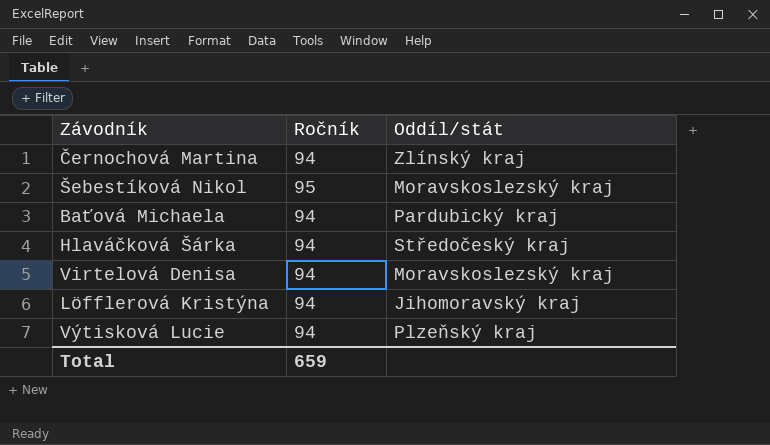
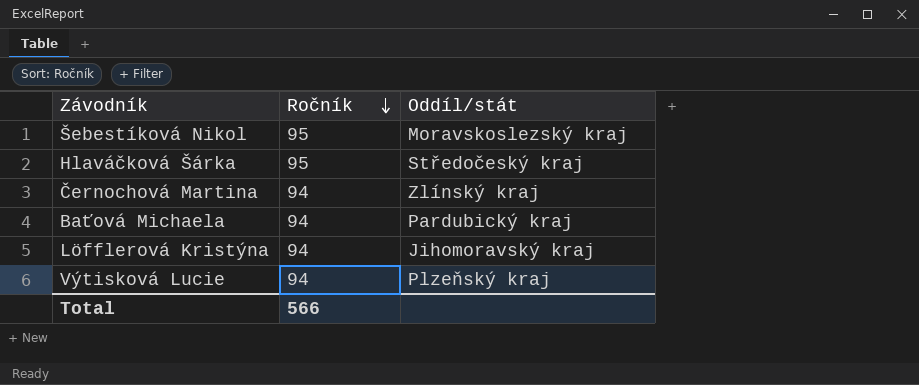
row order: none -> Ročník descending
row Virtelová Denisa: 94 | Moravskoslezský kraj -> none
Hlaváčková Šárka | Ročník: 94 -> 95
Total | Ročník: 659 -> 566

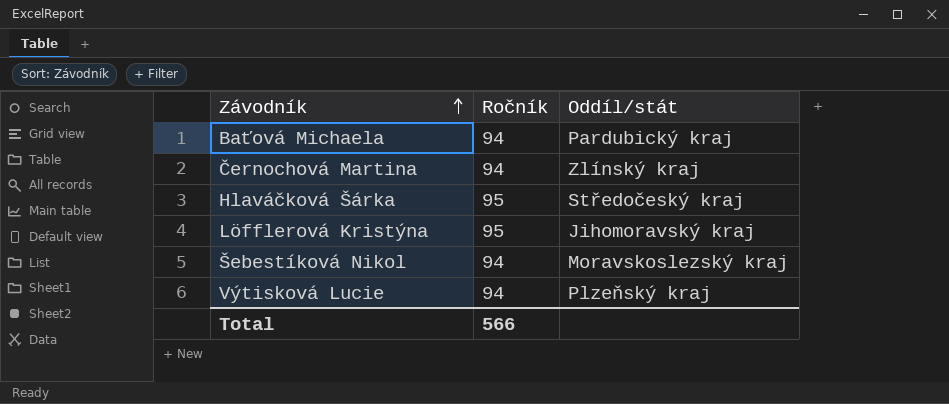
row order: Ročník descending -> Závodník ascending
Löfflerová Kristýna | Ročník: 94 -> 95
Šebestíková Nikol | Ročník: 95 -> 94

